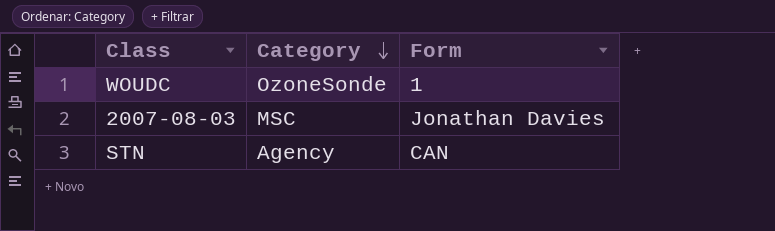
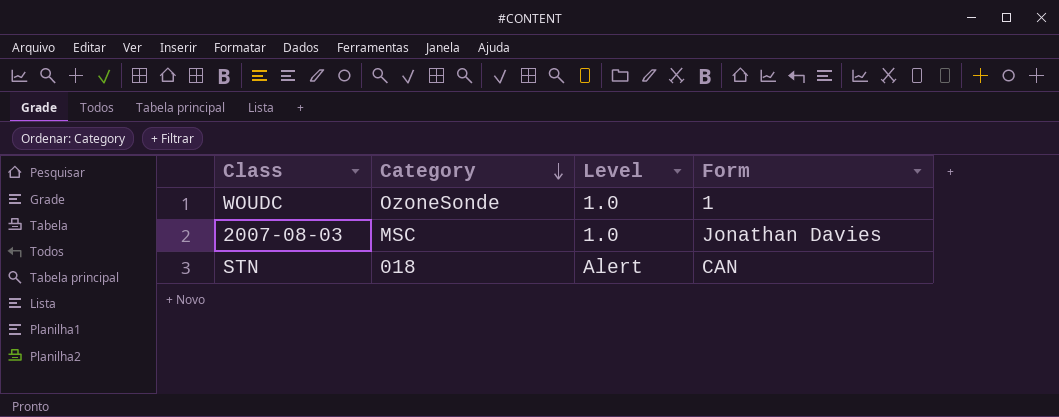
column Level | position: none -> 3
STN | Category: Agency -> 018

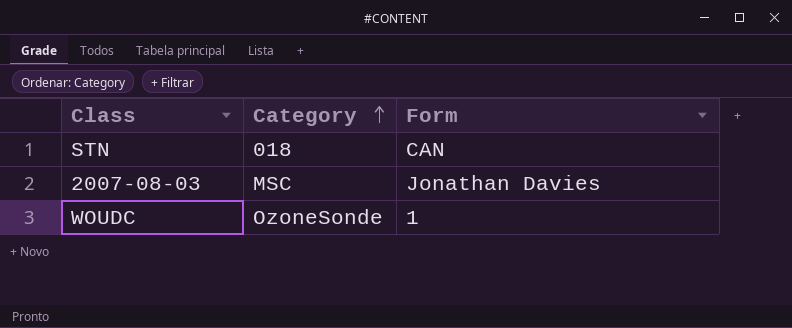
row order: Category descending -> Category ascending
column Level | position: 3 -> none

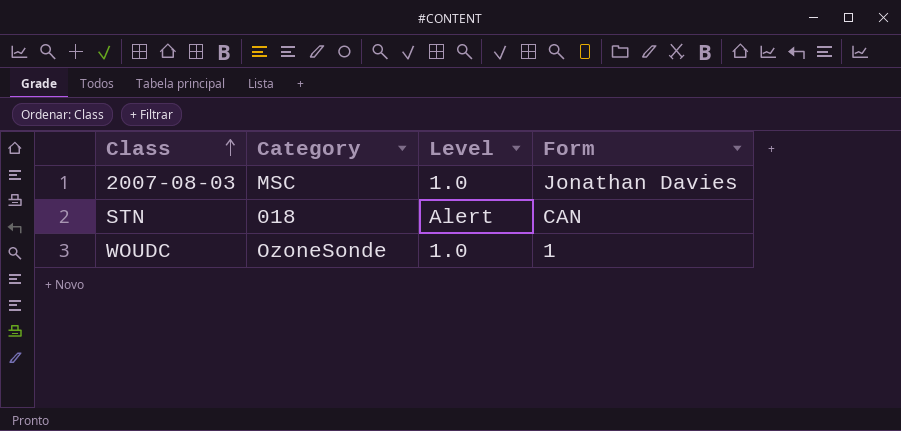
row order: Category ascending -> Class ascending
column Level | position: none -> 3

